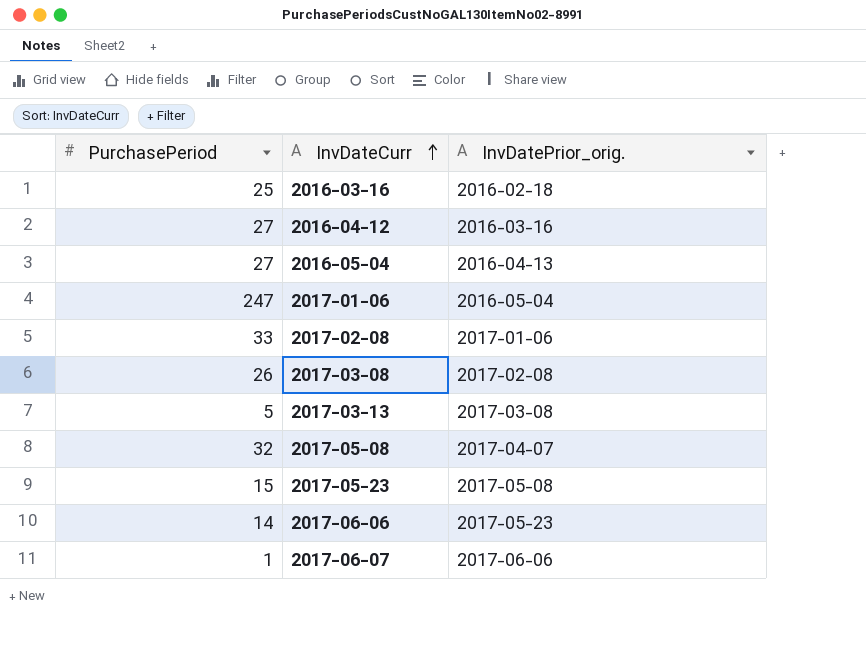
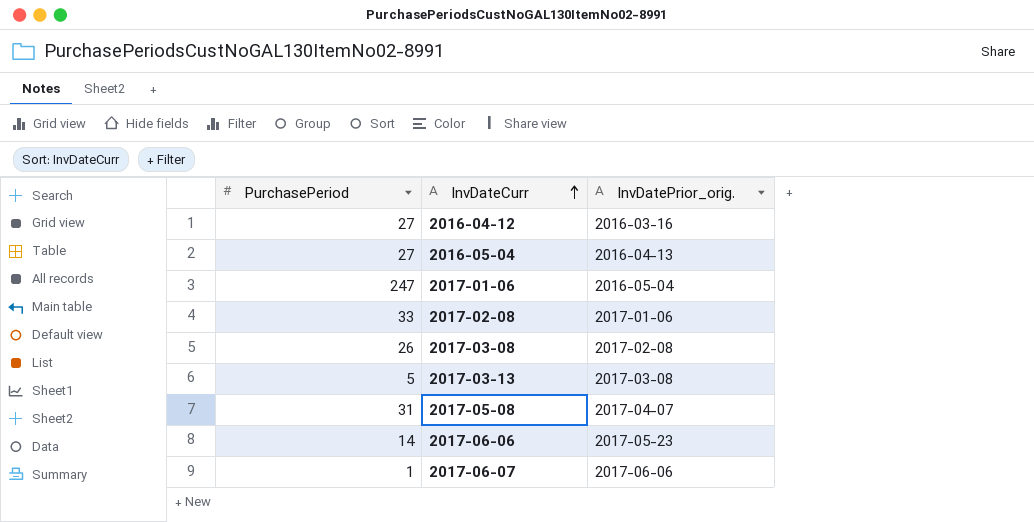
row 2016-03-16: 25 | 2016-02-18 -> none
row 2017-05-23: 15 | 2017-05-08 -> none
2017-05-08 | PurchasePeriod: 32 -> 31

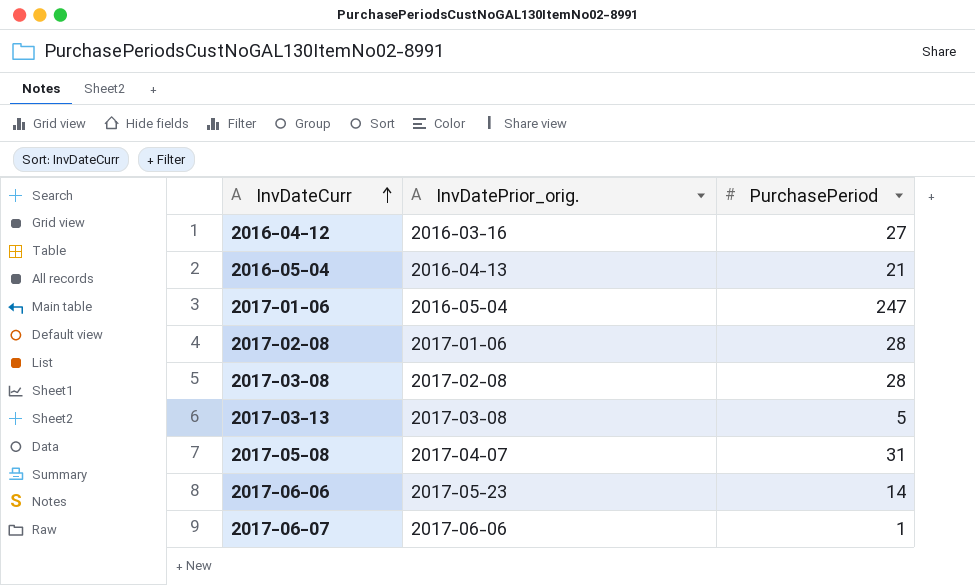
column PurchasePeriod | position: 1 -> 3
2016-05-04 | PurchasePeriod: 27 -> 21
2017-02-08 | PurchasePeriod: 33 -> 28
2017-03-08 | PurchasePeriod: 26 -> 28

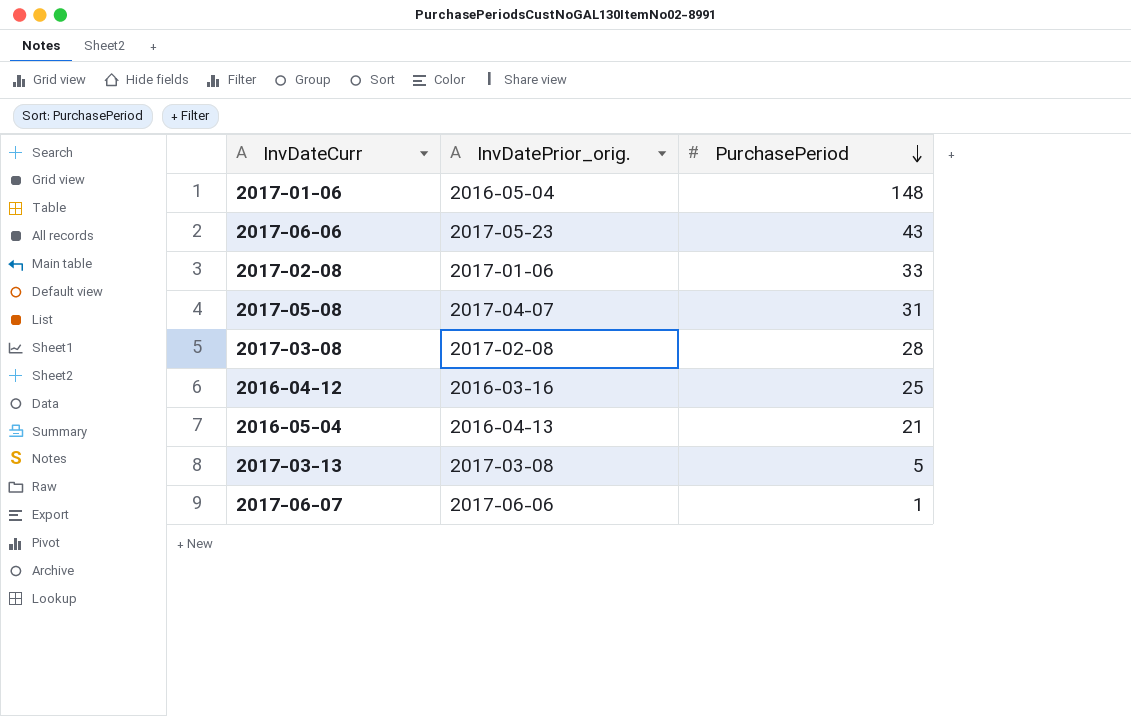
row order: InvDateCurr ascending -> PurchasePeriod descending
2017-01-06 | PurchasePeriod: 247 -> 148
2017-06-06 | PurchasePeriod: 14 -> 43
2017-02-08 | PurchasePeriod: 28 -> 33
2016-04-12 | PurchasePeriod: 27 -> 25

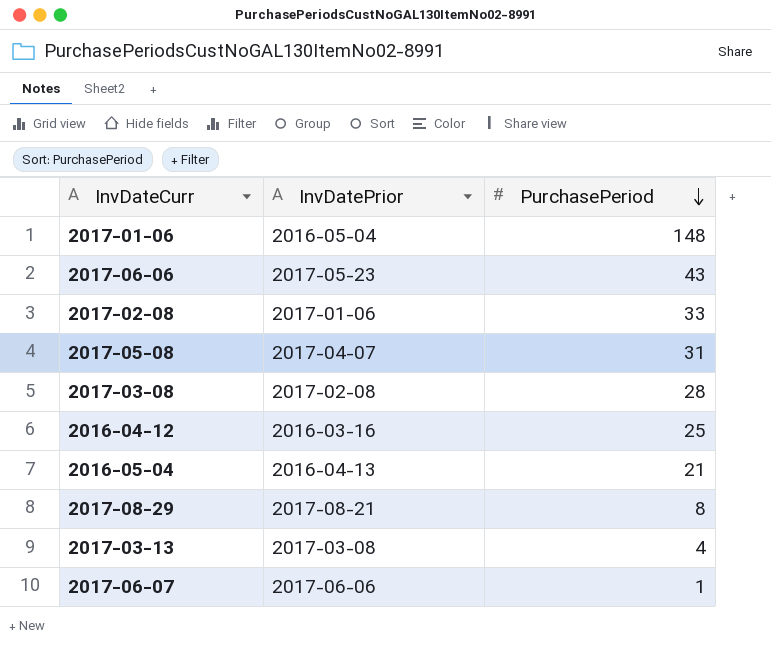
column name: InvDatePrior_orig. -> InvDatePrior
row 2017-08-29: none -> 2017-08-21 | 8
2017-03-13 | PurchasePeriod: 5 -> 4

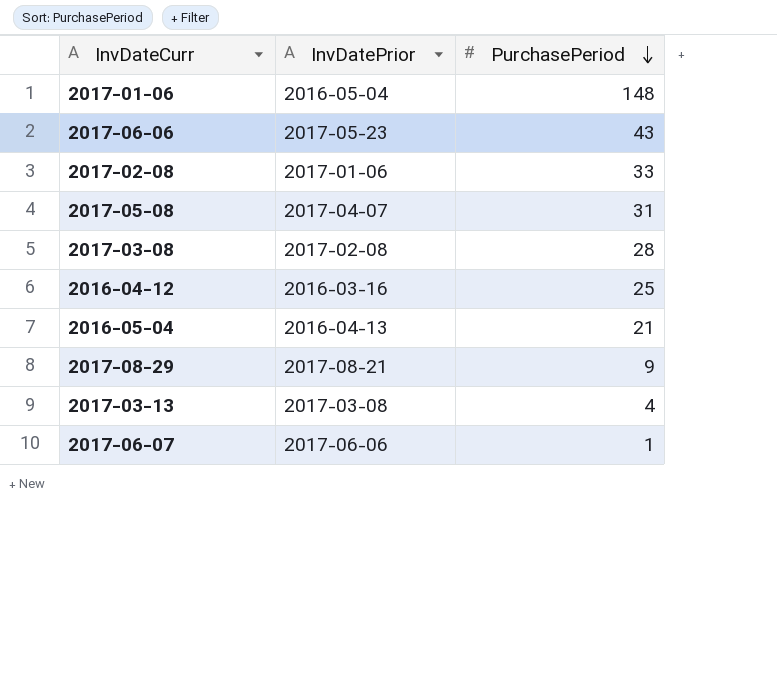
2017-08-29 | PurchasePeriod: 8 -> 9

